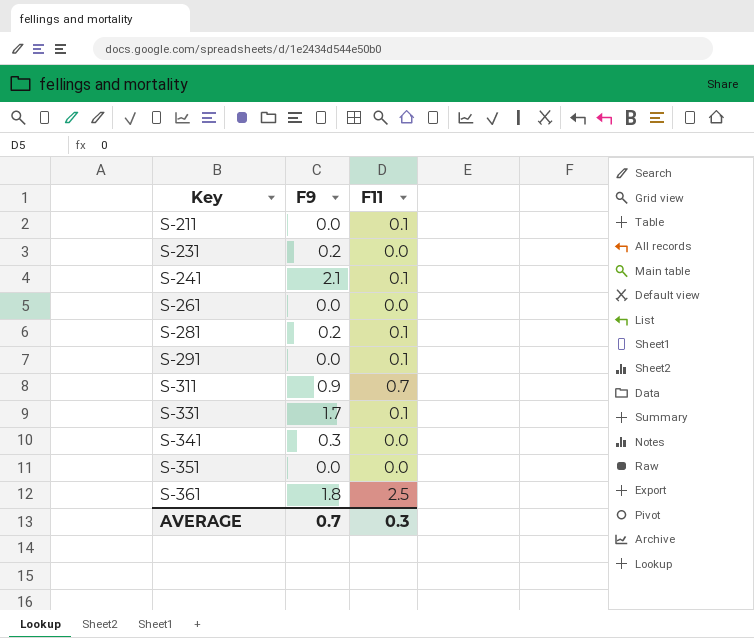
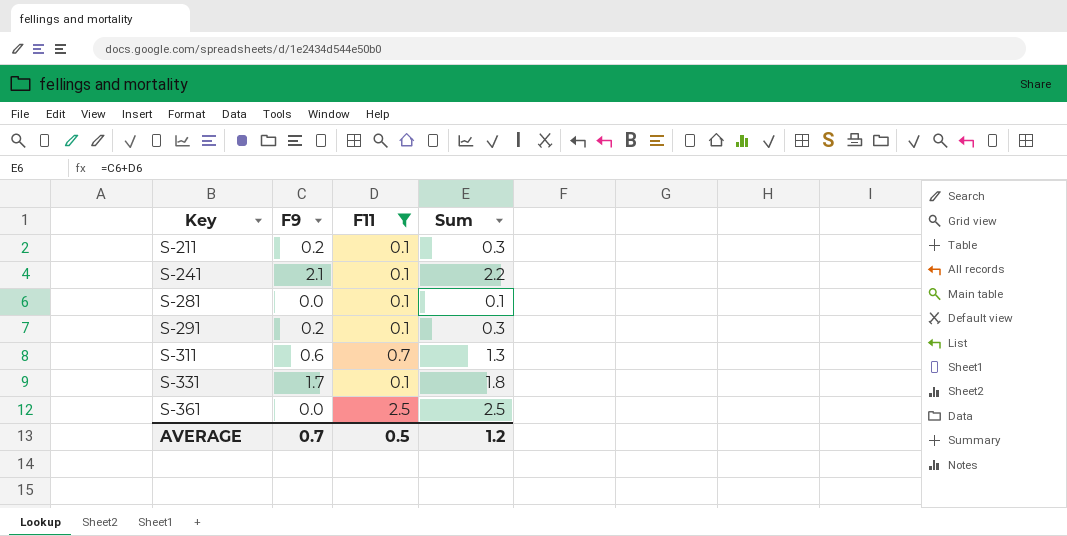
filter: none -> F11 != 0.0
column Sum | formula: none -> [F9] + [F11]
S-211 | F9: 0.0 -> 0.2
S-281 | F9: 0.2 -> 0.0
S-291 | F9: 0.0 -> 0.2
S-311 | F9: 0.9 -> 0.6
S-361 | F9: 1.8 -> 0.0
AVERAGE | F11: 0.3 -> 0.5

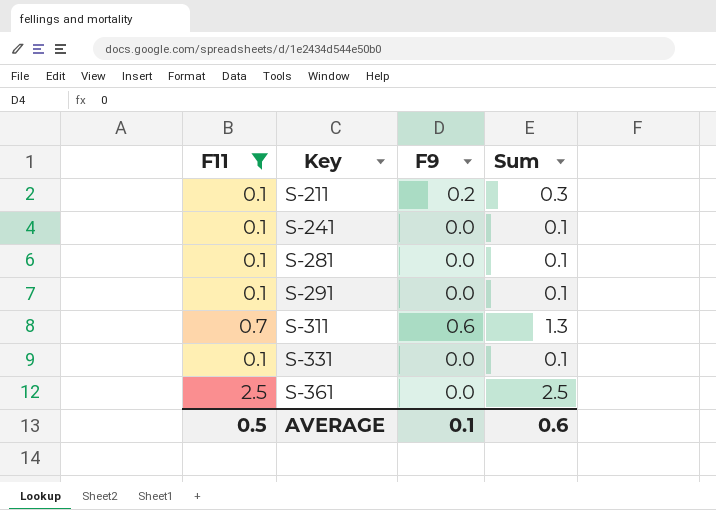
column F11 | position: 3 -> 1
S-241 | F9: 2.1 -> 0.0
S-241 | Sum: 2.2 -> 0.1
S-291 | F9: 0.2 -> 0.0
S-291 | Sum: 0.3 -> 0.1
S-331 | F9: 1.7 -> 0.0
S-331 | Sum: 1.8 -> 0.1
AVERAGE | F9: 0.7 -> 0.1
AVERAGE | Sum: 1.2 -> 0.6

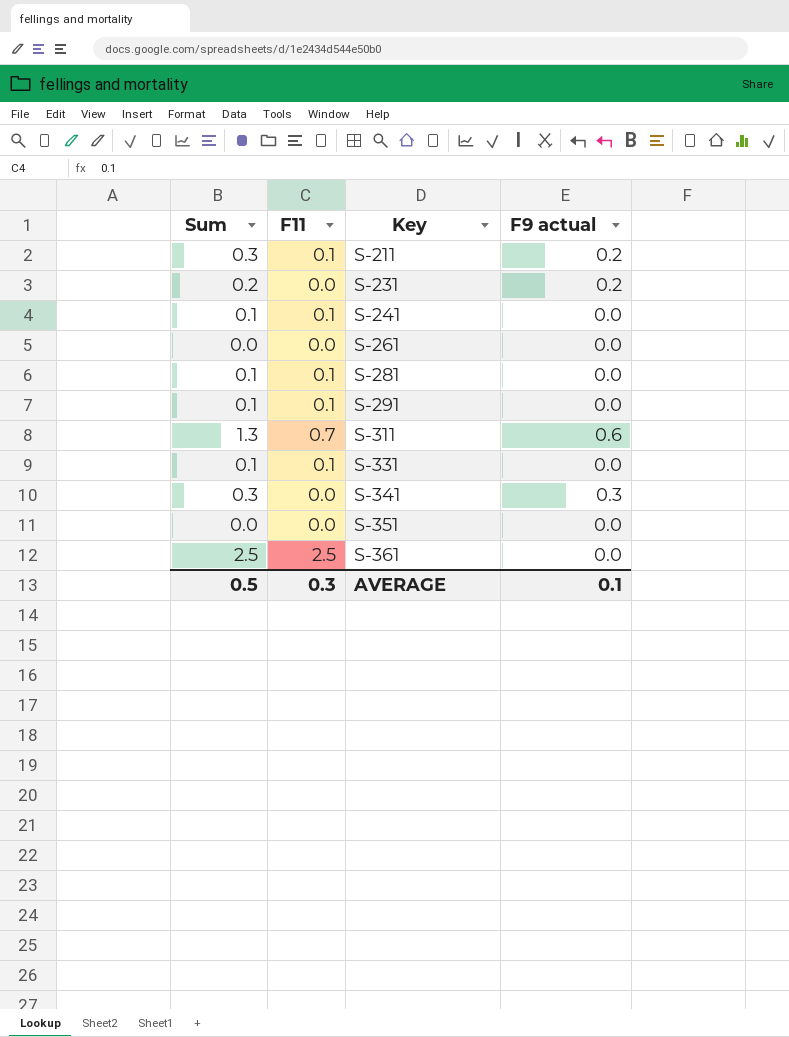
filter: F11 != 0.0 -> none
column Sum | position: 4 -> 1
column name: F9 -> F9 actual
AVERAGE | Sum: 0.6 -> 0.5
AVERAGE | F11: 0.5 -> 0.3

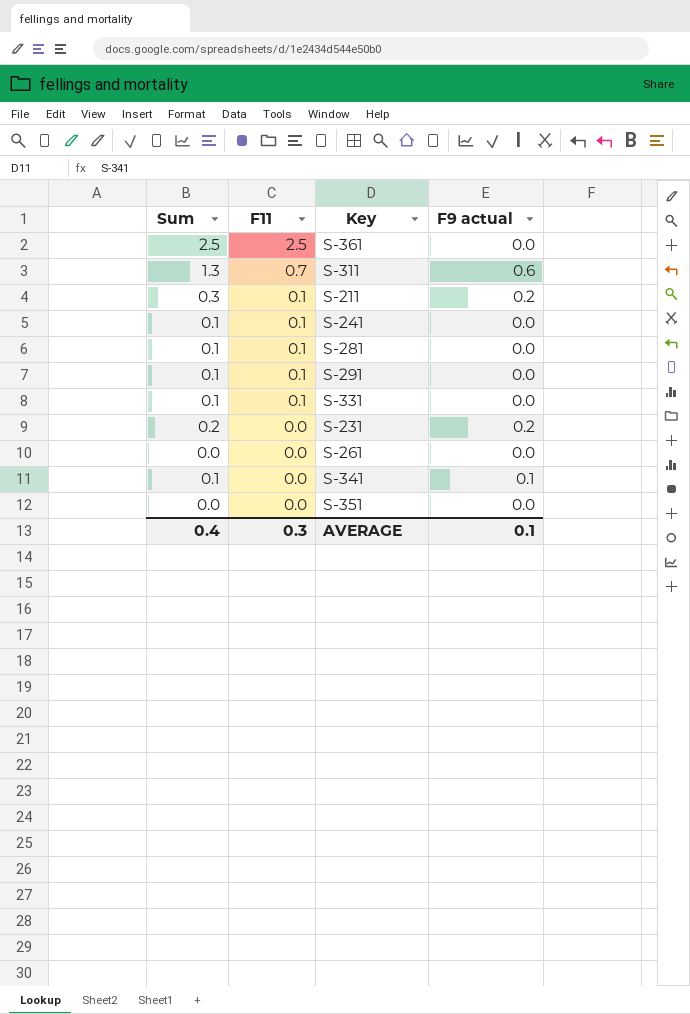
row order: Key ascending -> F11 descending
S-341 | Sum: 0.3 -> 0.1
S-341 | F9 actual: 0.3 -> 0.1
AVERAGE | Sum: 0.5 -> 0.4

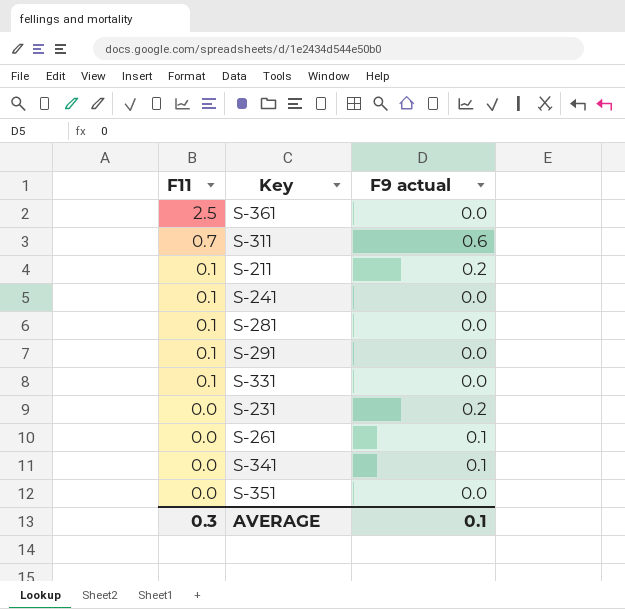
column Sum | formula: [F11] + [F9 actual] -> none
S-261 | F9 actual: 0.0 -> 0.1

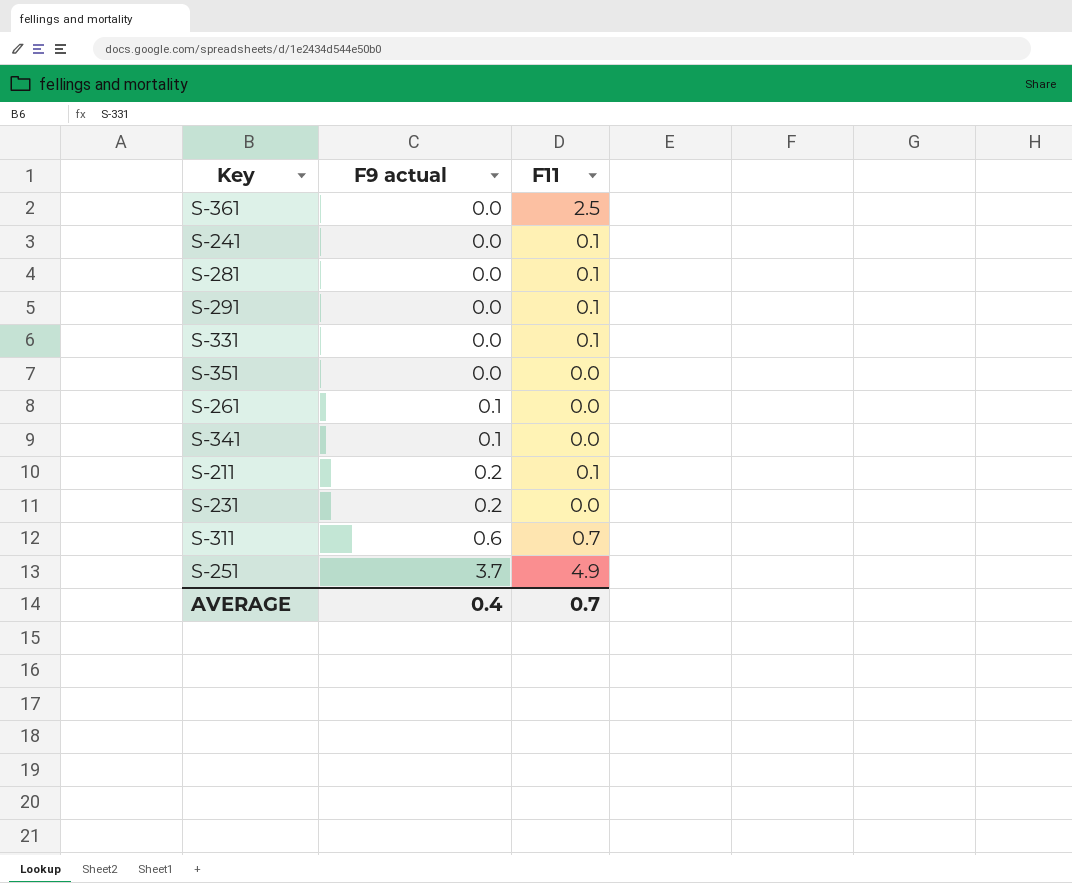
row order: F11 descending -> F9 actual ascending
column F11 | position: 1 -> 3
row S-251: none -> 3.7 | 4.9
AVERAGE | F9 actual: 0.1 -> 0.4
AVERAGE | F11: 0.3 -> 0.7

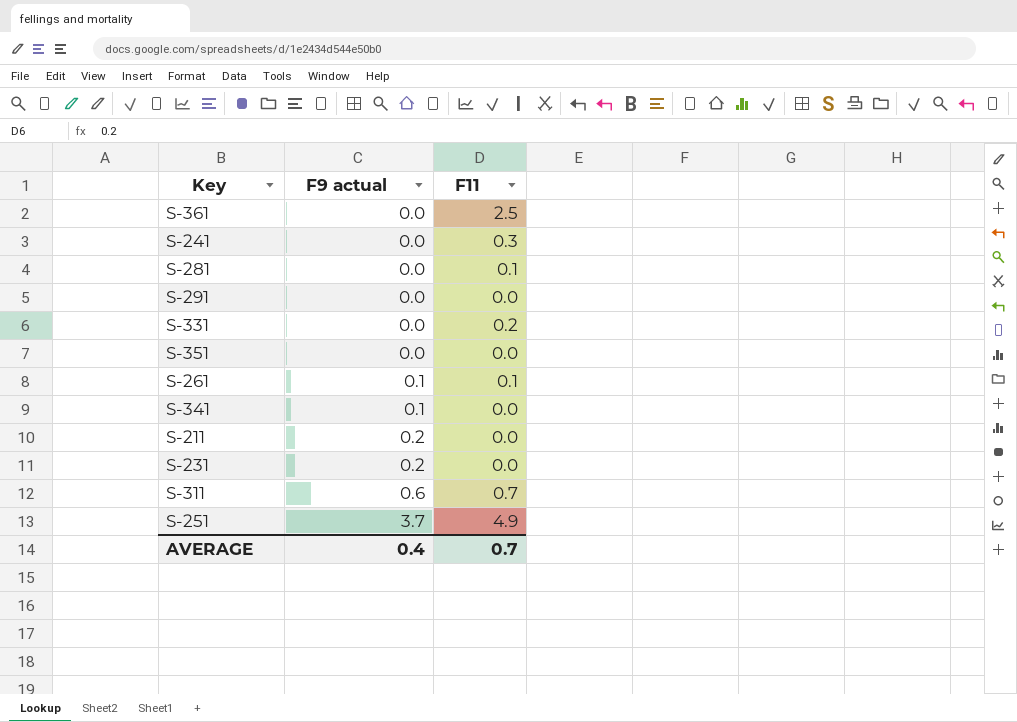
S-241 | F11: 0.1 -> 0.3
S-291 | F11: 0.1 -> 0.0
S-331 | F11: 0.1 -> 0.2
S-261 | F11: 0.0 -> 0.1
S-211 | F11: 0.1 -> 0.0

